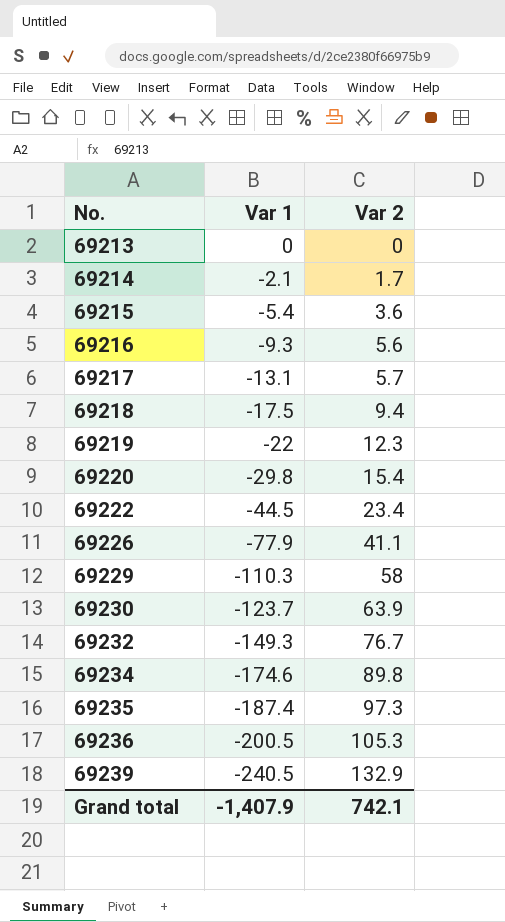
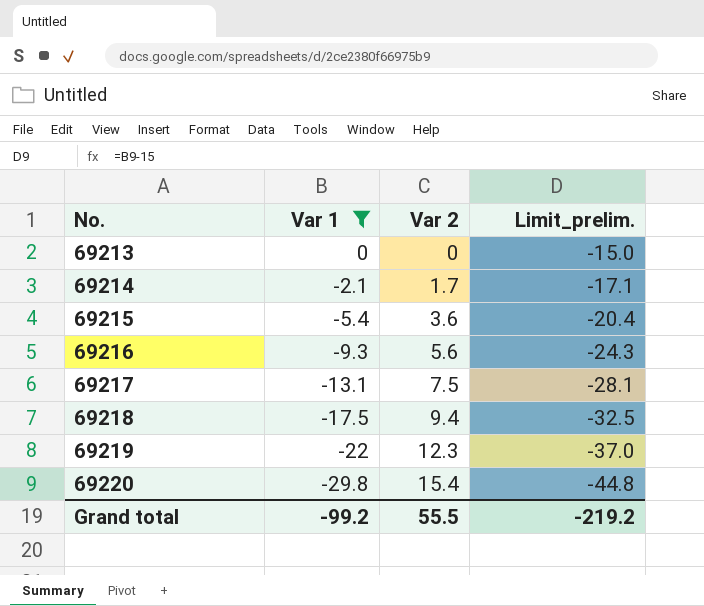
filter: none -> Var 1 >= -29.8
column Limit_prelim. | formula: none -> [Var 1] - 15
69217 | Var 2: 5.7 -> 7.5
Grand total | Var 1: -1,407.9 -> -99.2
Grand total | Var 2: 742.1 -> 55.5

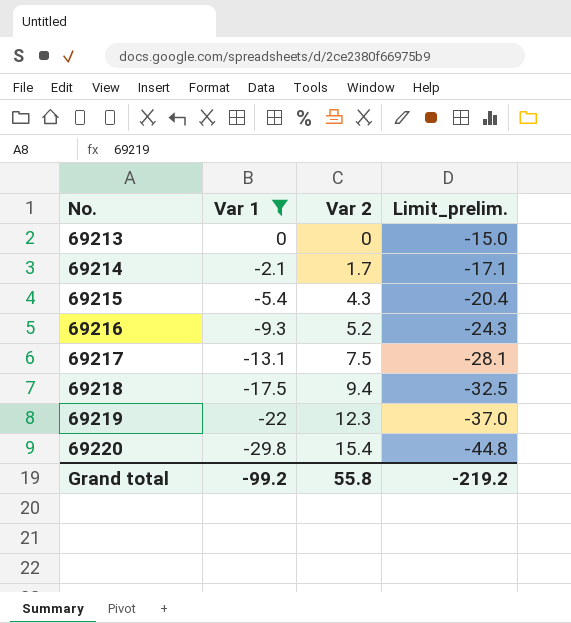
69215 | Var 2: 3.6 -> 4.3
69216 | Var 2: 5.6 -> 5.2
Grand total | Var 2: 55.5 -> 55.8

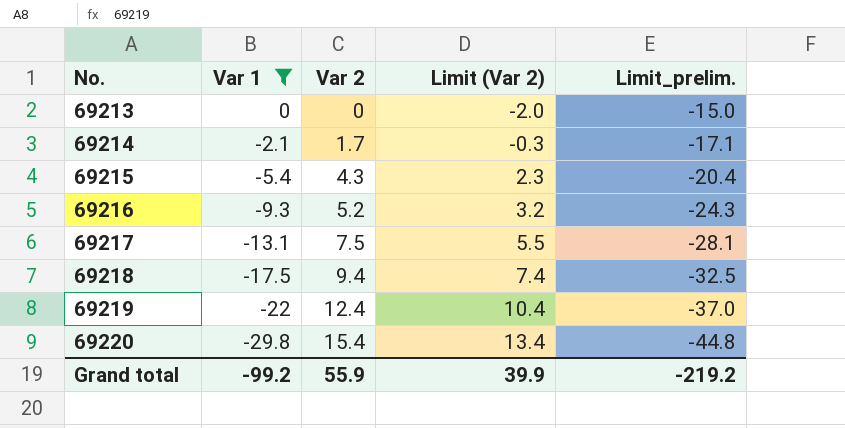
column Limit (Var 2) | formula: none -> [Var 2] - 2
69219 | Var 2: 12.3 -> 12.4
Grand total | Var 2: 55.8 -> 55.9

